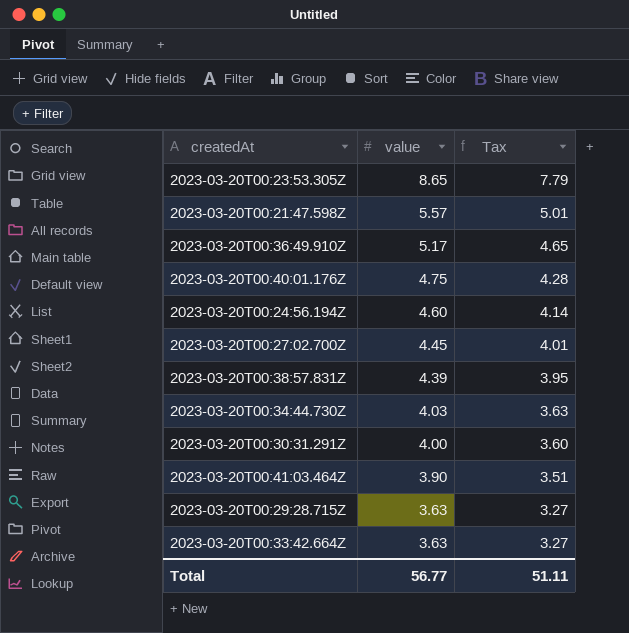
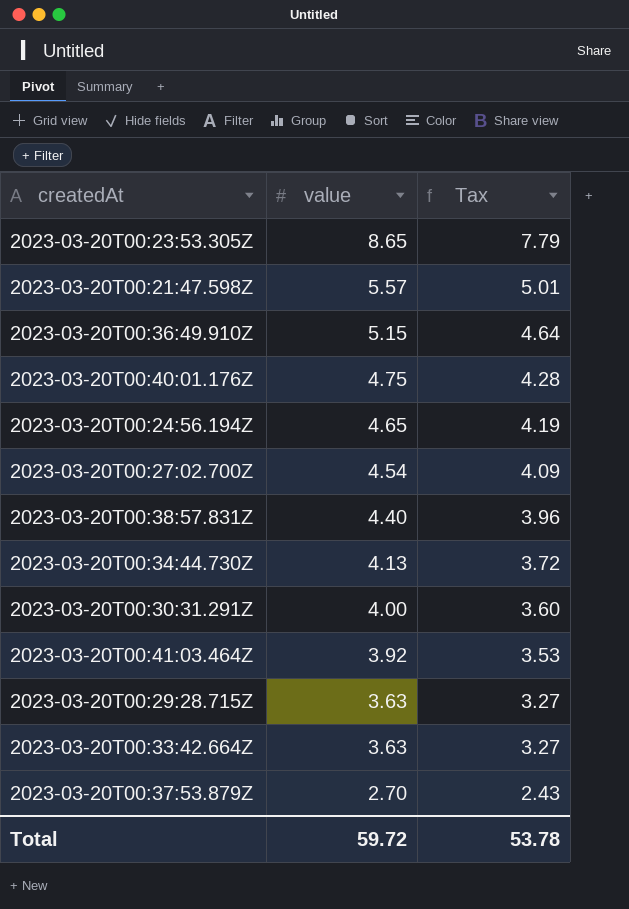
2023-03-20T00:36:49.910Z | value: 5.17 -> 5.15
2023-03-20T00:36:49.910Z | Tax: 4.65 -> 4.64
2023-03-20T00:24:56.194Z | value: 4.60 -> 4.65
2023-03-20T00:24:56.194Z | Tax: 4.14 -> 4.19
2023-03-20T00:27:02.700Z | value: 4.45 -> 4.54
2023-03-20T00:27:02.700Z | Tax: 4.01 -> 4.09
2023-03-20T00:38:57.831Z | value: 4.39 -> 4.40
2023-03-20T00:38:57.831Z | Tax: 3.95 -> 3.96
2023-03-20T00:34:44.730Z | value: 4.03 -> 4.13
2023-03-20T00:34:44.730Z | Tax: 3.63 -> 3.72
2023-03-20T00:41:03.464Z | value: 3.90 -> 3.92
2023-03-20T00:41:03.464Z | Tax: 3.51 -> 3.53
row 2023-03-20T00:37:53.879Z: none -> 2.70 | 2.43
Total | value: 56.77 -> 59.72
Total | Tax: 51.11 -> 53.78

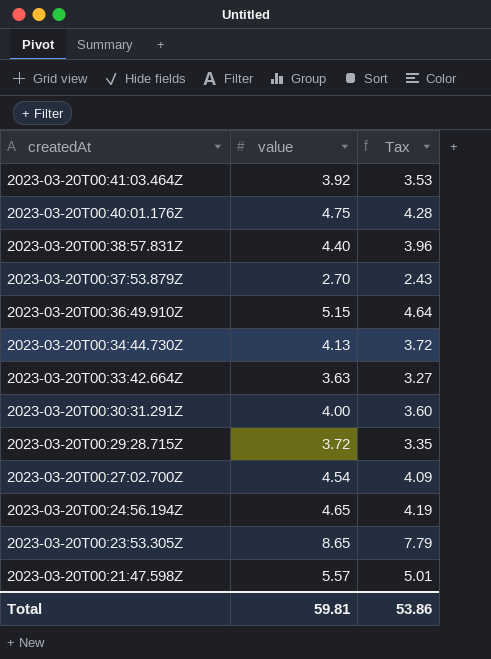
row order: value descending -> createdAt descending
2023-03-20T00:29:28.715Z | value: 3.63 -> 3.72
2023-03-20T00:29:28.715Z | Tax: 3.27 -> 3.35
Total | value: 59.72 -> 59.81
Total | Tax: 53.78 -> 53.86

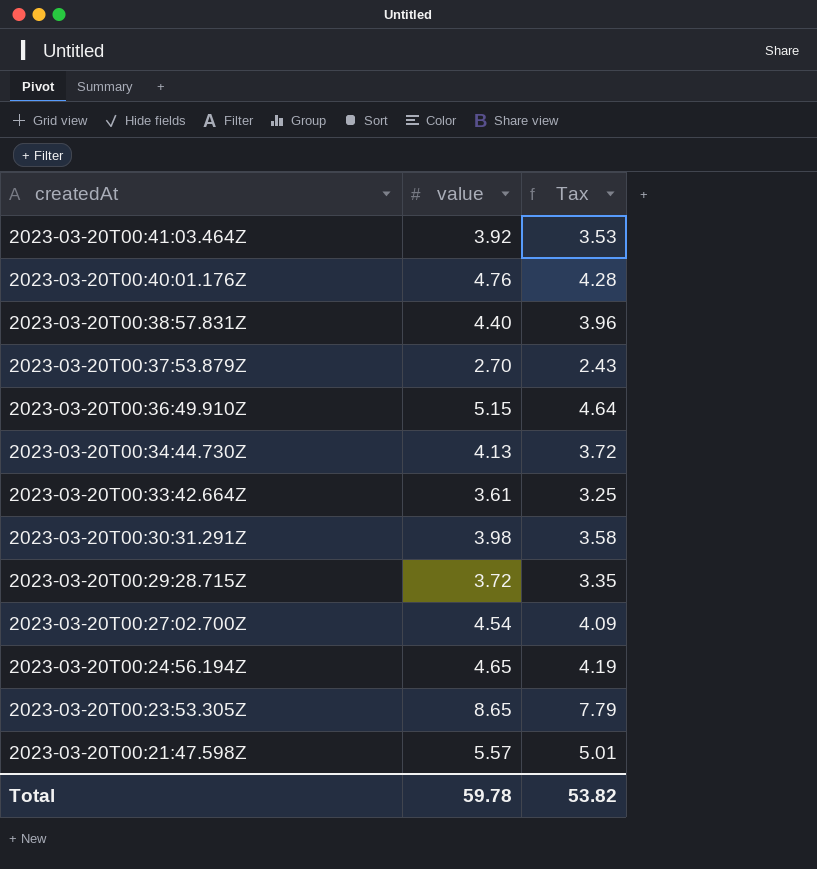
2023-03-20T00:40:01.176Z | value: 4.75 -> 4.76
2023-03-20T00:33:42.664Z | value: 3.63 -> 3.61
2023-03-20T00:33:42.664Z | Tax: 3.27 -> 3.25
2023-03-20T00:30:31.291Z | value: 4.00 -> 3.98
2023-03-20T00:30:31.291Z | Tax: 3.60 -> 3.58
Total | value: 59.81 -> 59.78
Total | Tax: 53.86 -> 53.82

